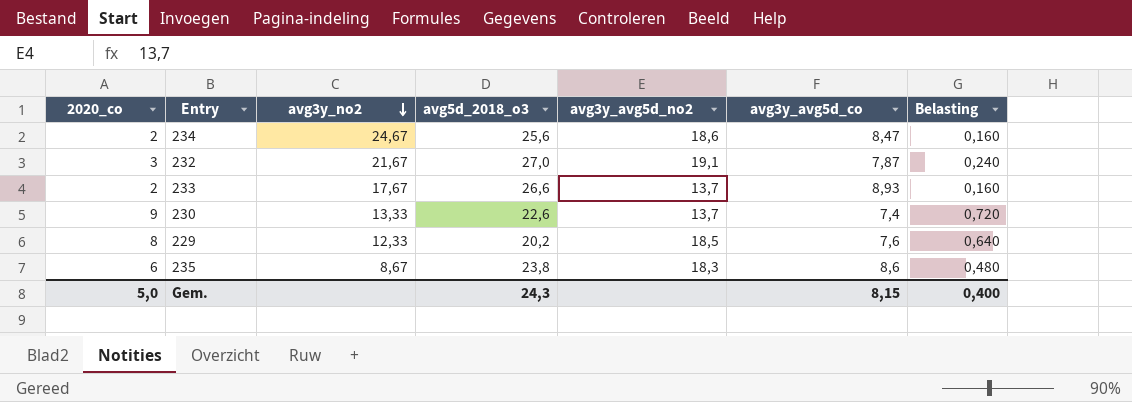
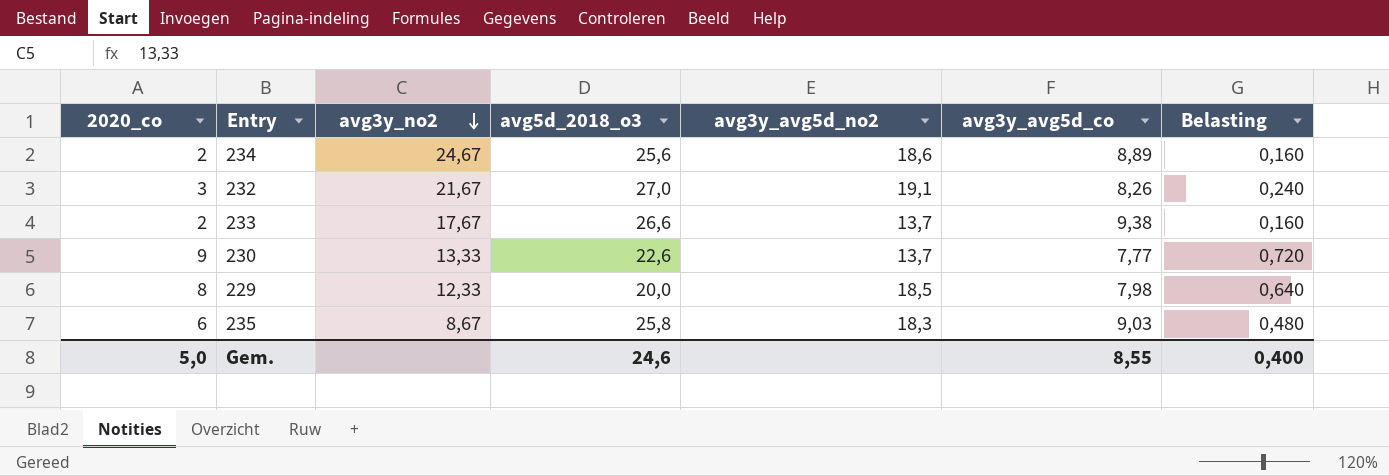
234 | avg3y_avg5d_co: 8,47 -> 8,89
232 | avg3y_avg5d_co: 7,87 -> 8,26
233 | avg3y_avg5d_co: 8,93 -> 9,38
230 | avg3y_avg5d_co: 7,4 -> 7,77
229 | avg5d_2018_o3: 20,2 -> 20,0
229 | avg3y_avg5d_co: 7,6 -> 7,98
235 | avg5d_2018_o3: 23,8 -> 25,8
235 | avg3y_avg5d_co: 8,6 -> 9,03
Gem. | avg5d_2018_o3: 24,3 -> 24,6
Gem. | avg3y_avg5d_co: 8,15 -> 8,55

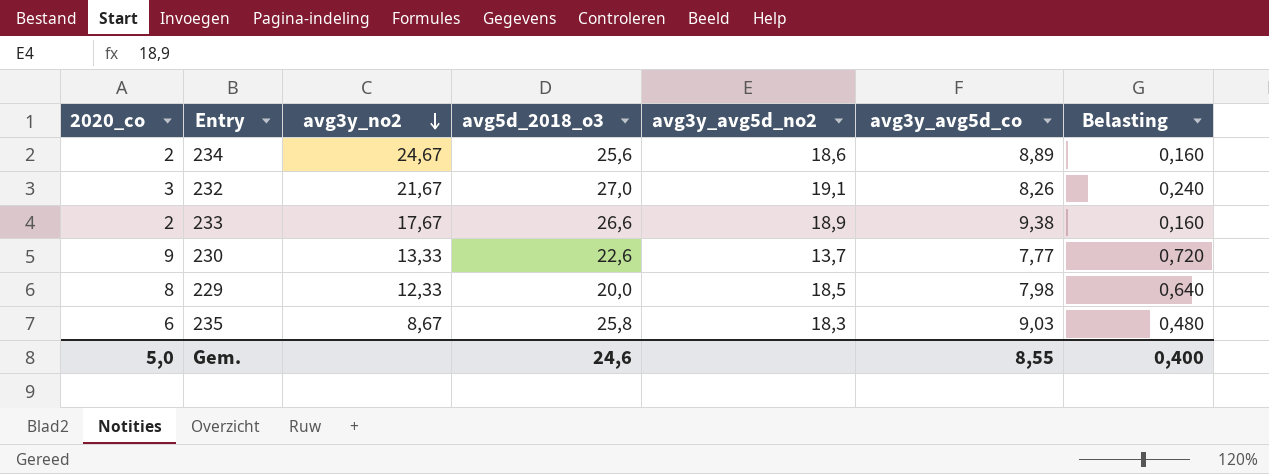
233 | avg3y_avg5d_no2: 13,7 -> 18,9

